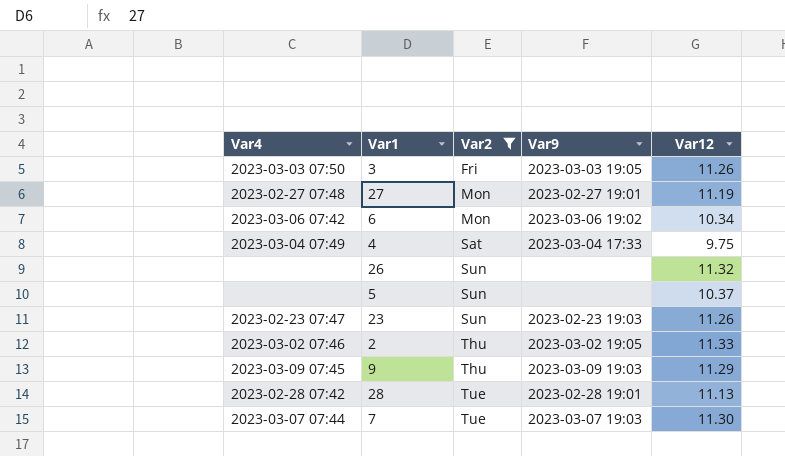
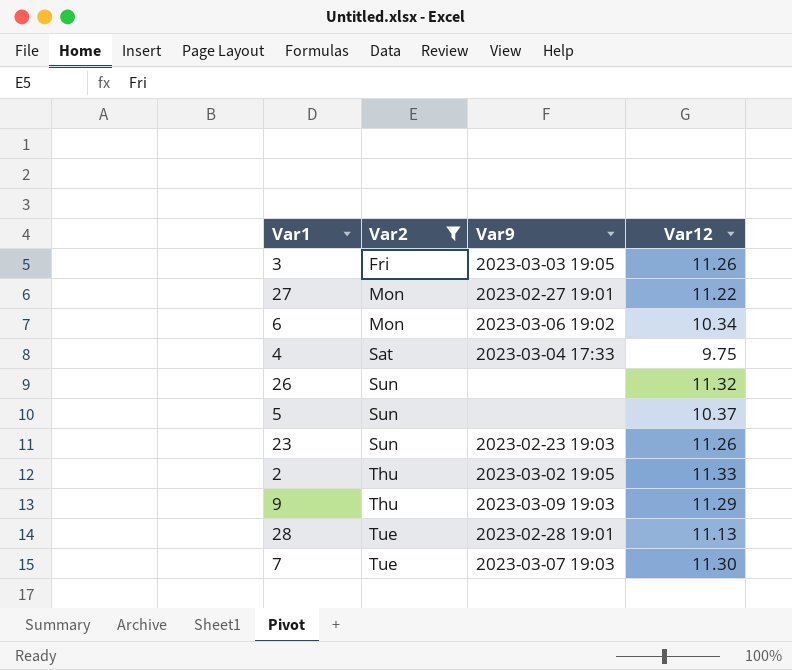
column Var4 | position: 1 -> none
27 | Var12: 11.19 -> 11.22

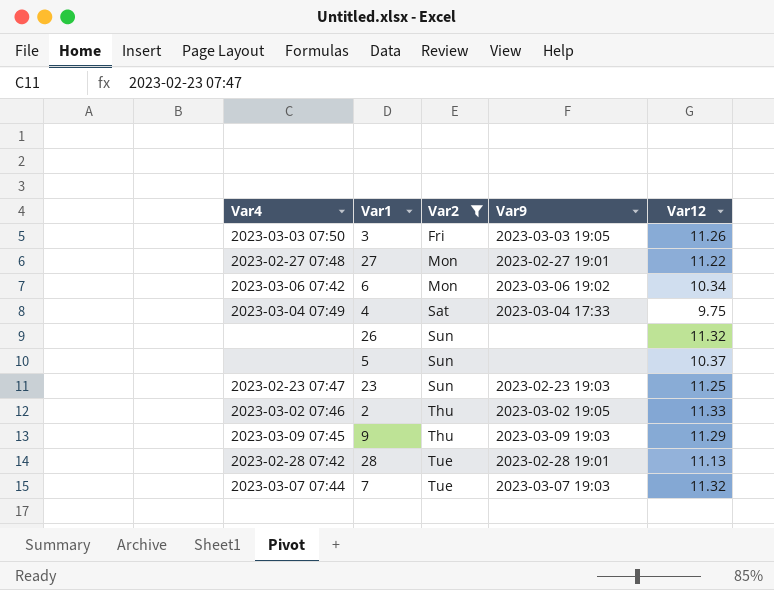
column Var4 | position: none -> 1
23 | Var12: 11.26 -> 11.25
7 | Var12: 11.30 -> 11.32

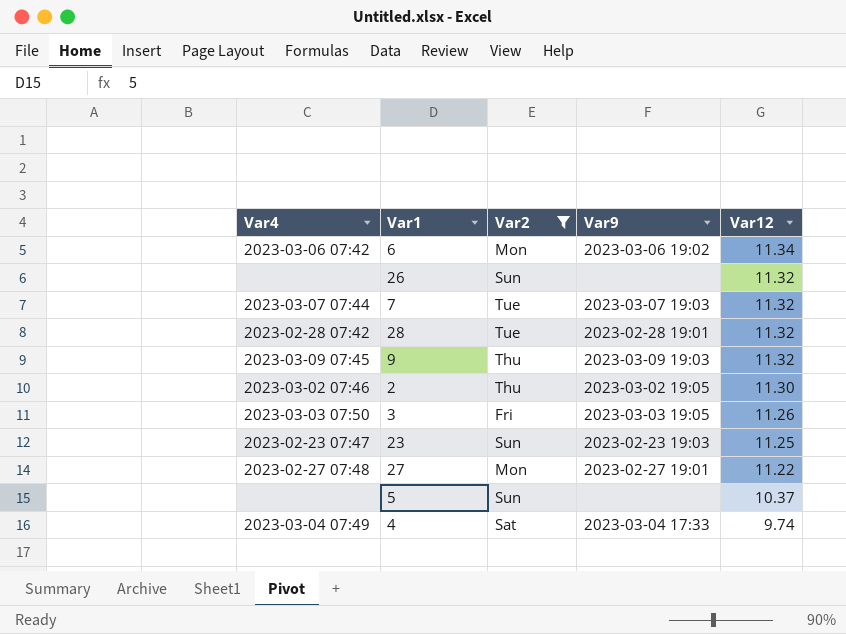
row order: Var2 ascending -> Var12 descending
6 | Var12: 10.34 -> 11.34
28 | Var12: 11.13 -> 11.32
9 | Var12: 11.29 -> 11.32
2 | Var12: 11.33 -> 11.30
4 | Var12: 9.75 -> 9.74

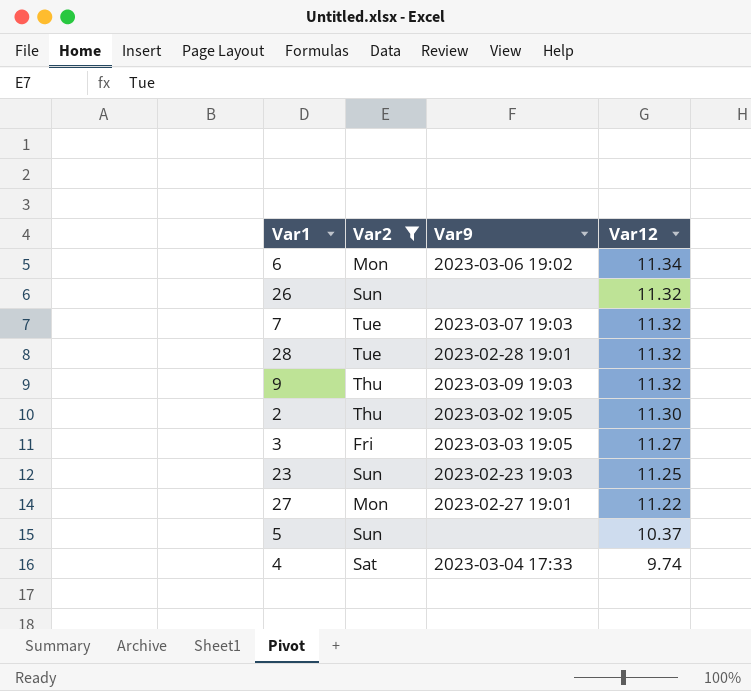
column Var4 | position: 1 -> none
3 | Var12: 11.26 -> 11.27

